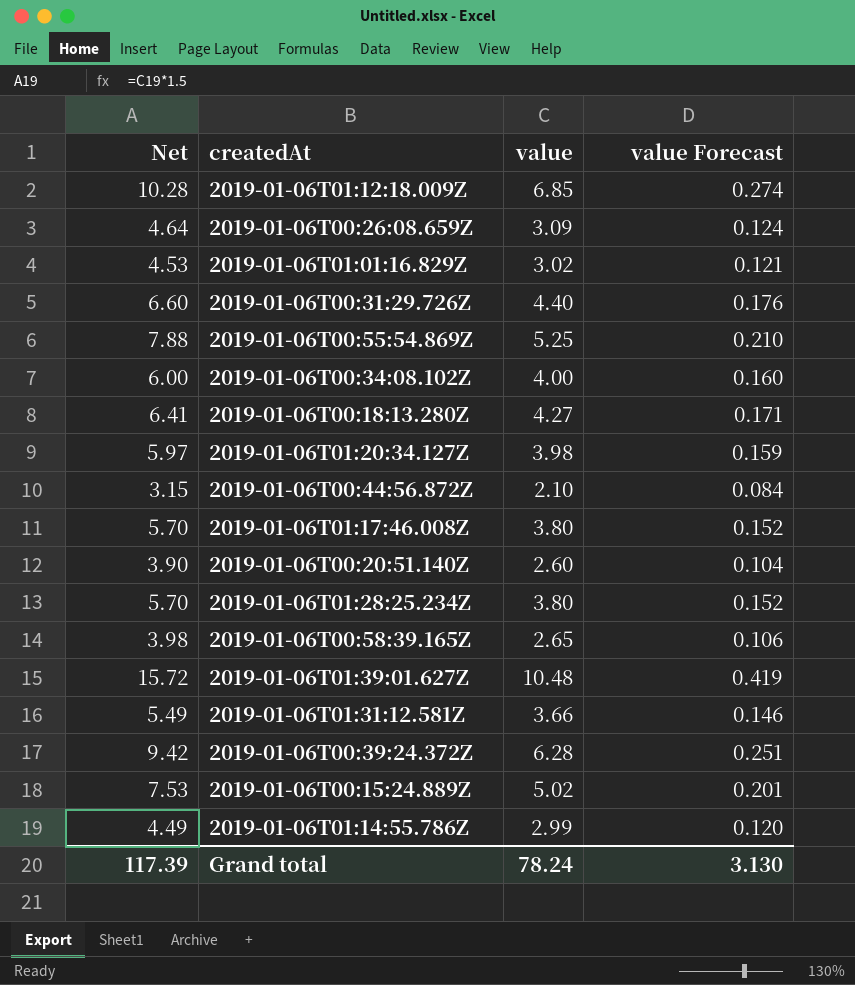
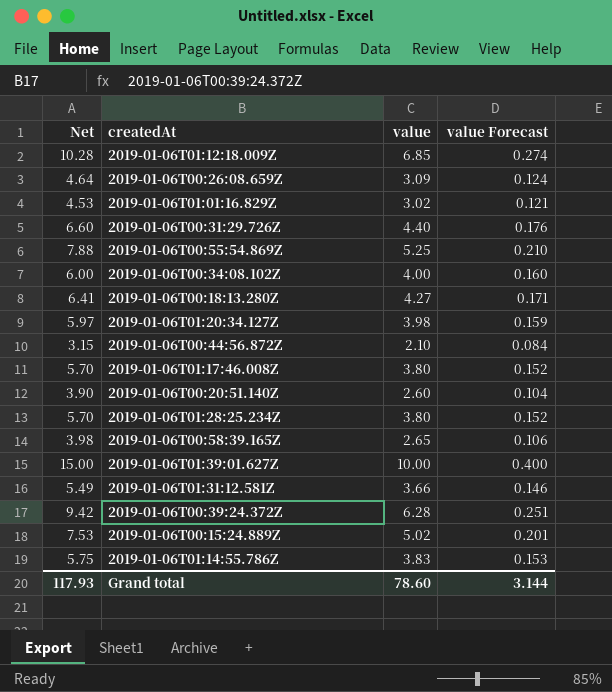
2019-01-06T01:39:01.627Z | Net: 15.72 -> 15.00
2019-01-06T01:39:01.627Z | value: 10.48 -> 10.00
2019-01-06T01:39:01.627Z | value Forecast: 0.419 -> 0.400
2019-01-06T01:14:55.786Z | Net: 4.49 -> 5.75
2019-01-06T01:14:55.786Z | value: 2.99 -> 3.83
2019-01-06T01:14:55.786Z | value Forecast: 0.120 -> 0.153
Grand total | Net: 117.39 -> 117.93
Grand total | value: 78.24 -> 78.60
Grand total | value Forecast: 3.130 -> 3.144

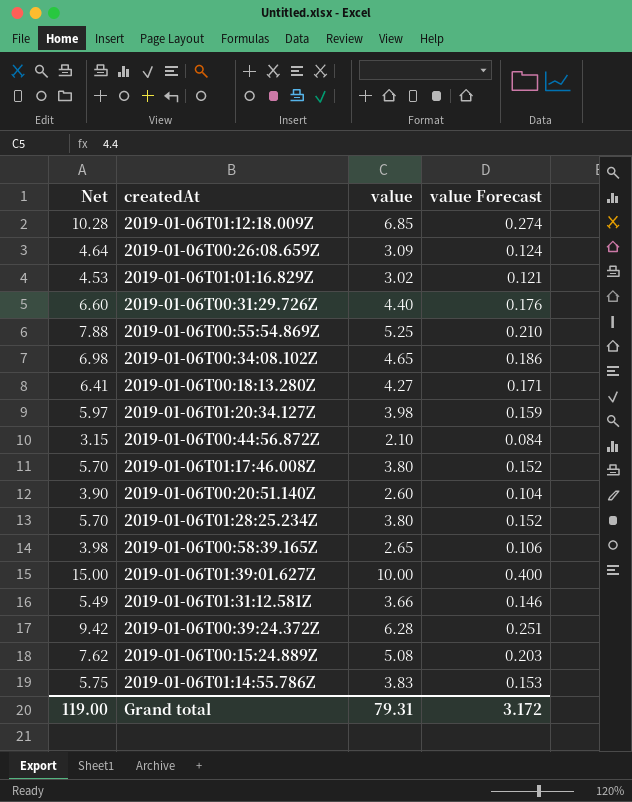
2019-01-06T00:34:08.102Z | Net: 6.00 -> 6.98
2019-01-06T00:34:08.102Z | value: 4.00 -> 4.65
2019-01-06T00:34:08.102Z | value Forecast: 0.160 -> 0.186
2019-01-06T00:15:24.889Z | Net: 7.53 -> 7.62
2019-01-06T00:15:24.889Z | value: 5.02 -> 5.08
2019-01-06T00:15:24.889Z | value Forecast: 0.201 -> 0.203
Grand total | Net: 117.93 -> 119.00
Grand total | value: 78.60 -> 79.31
Grand total | value Forecast: 3.144 -> 3.172

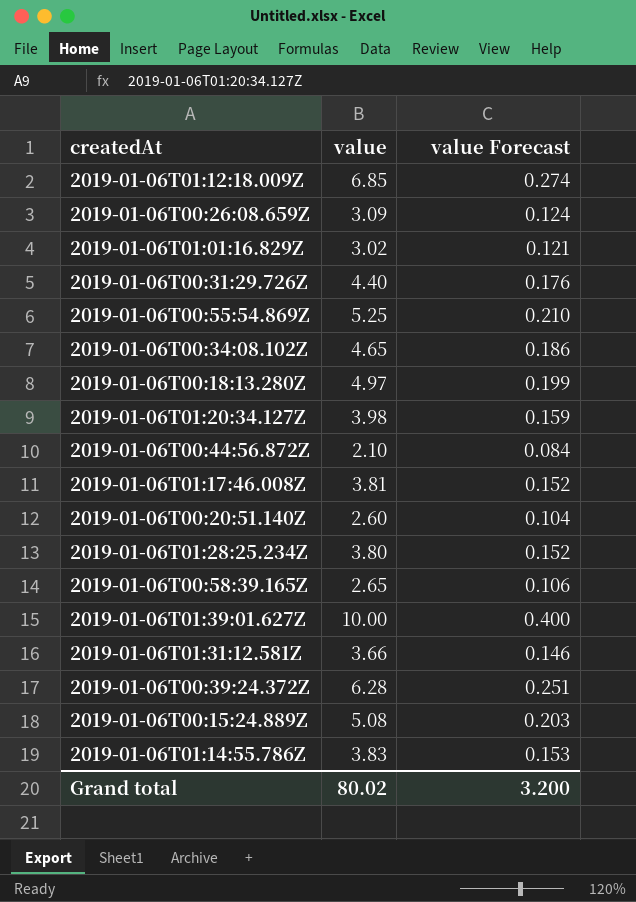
column Net | formula: [value] * 1.5 -> none
2019-01-06T00:18:13.280Z | value: 4.27 -> 4.97
2019-01-06T00:18:13.280Z | value Forecast: 0.171 -> 0.199
2019-01-06T01:17:46.008Z | value: 3.80 -> 3.81
Grand total | value: 79.31 -> 80.02
Grand total | value Forecast: 3.172 -> 3.200

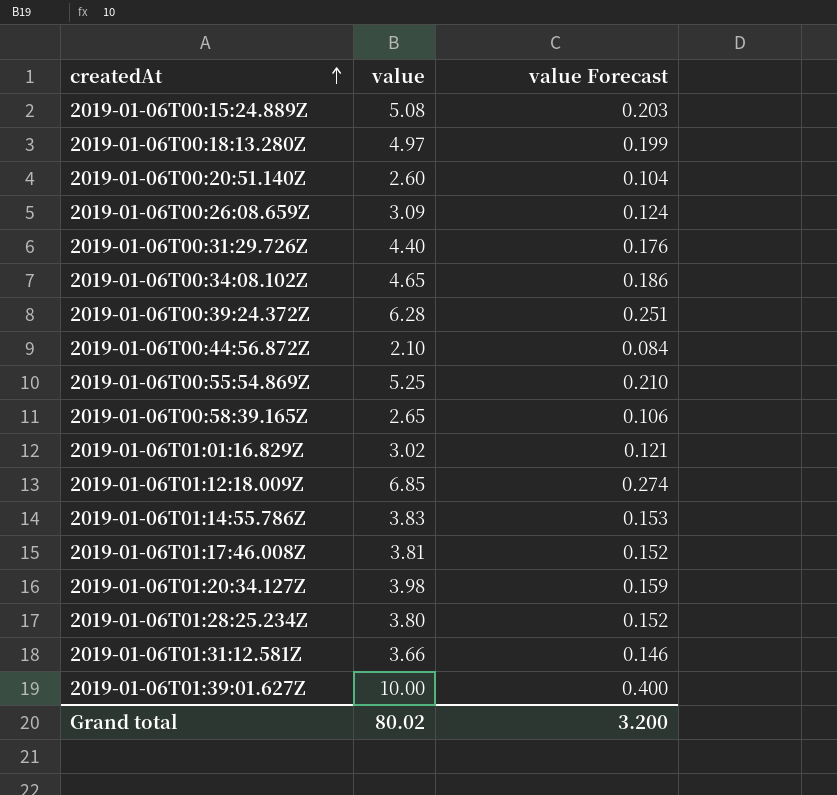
row order: none -> createdAt ascending

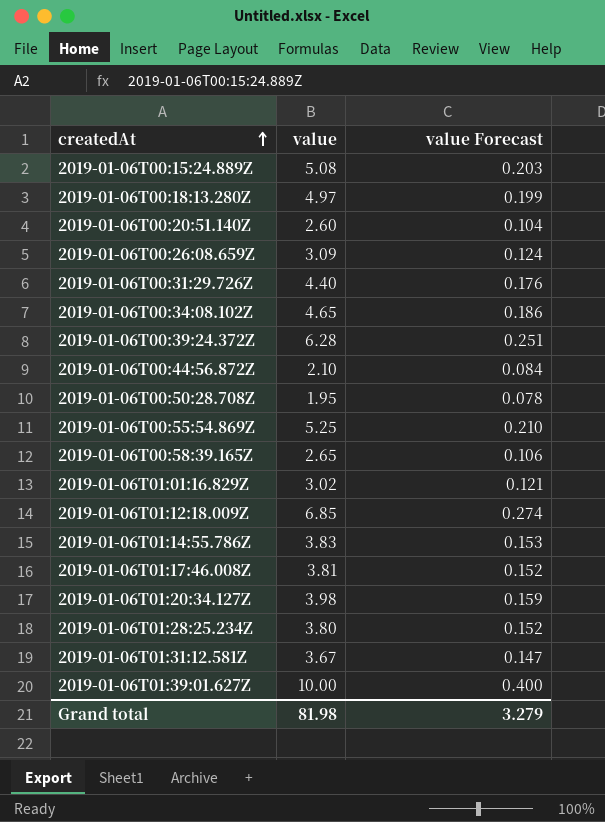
row 2019-01-06T00:50:28.708Z: none -> 1.95 | 0.078
2019-01-06T01:31:12.581Z | value: 3.66 -> 3.67
2019-01-06T01:31:12.581Z | value Forecast: 0.146 -> 0.147
Grand total | value: 80.02 -> 81.98
Grand total | value Forecast: 3.200 -> 3.279

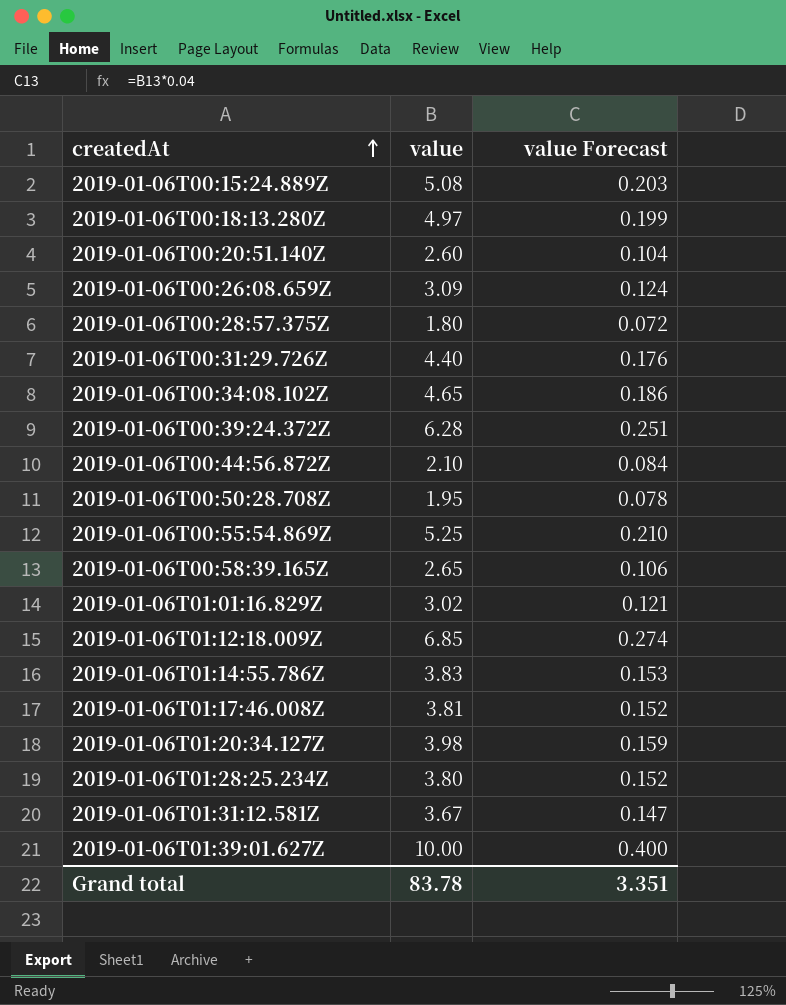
row 2019-01-06T00:28:57.375Z: none -> 1.80 | 0.072
Grand total | value: 81.98 -> 83.78
Grand total | value Forecast: 3.279 -> 3.351

